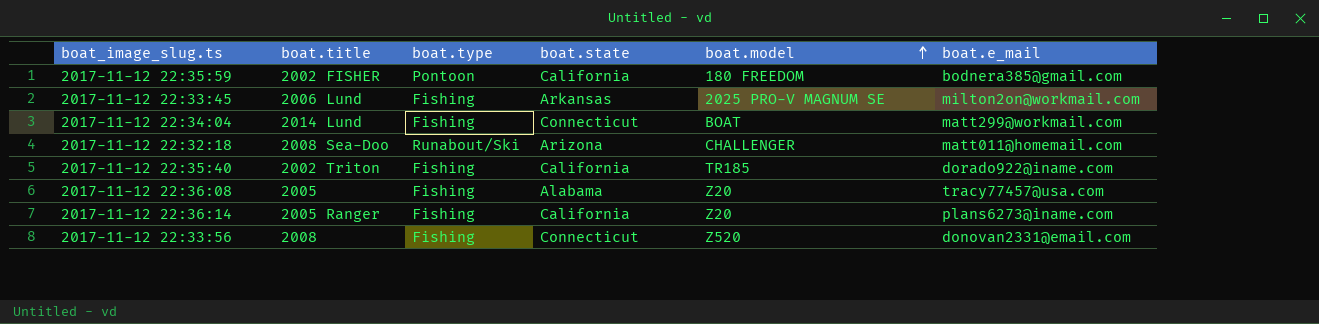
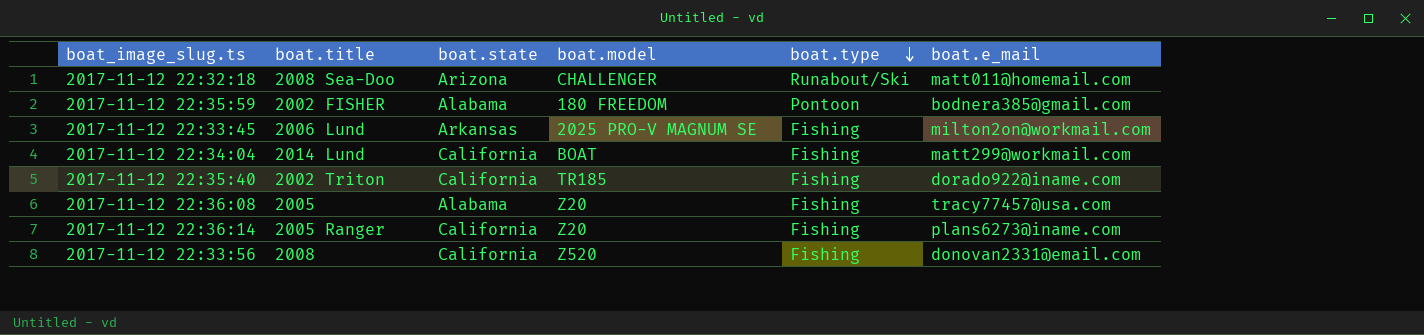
row order: boat.model ascending -> boat.type descending
column boat.type | position: 3 -> 5
2017-11-12 22:35:59 | boat.state: California -> Alabama
2017-11-12 22:34:04 | boat.state: Connecticut -> California
2017-11-12 22:33:56 | boat.state: Connecticut -> California

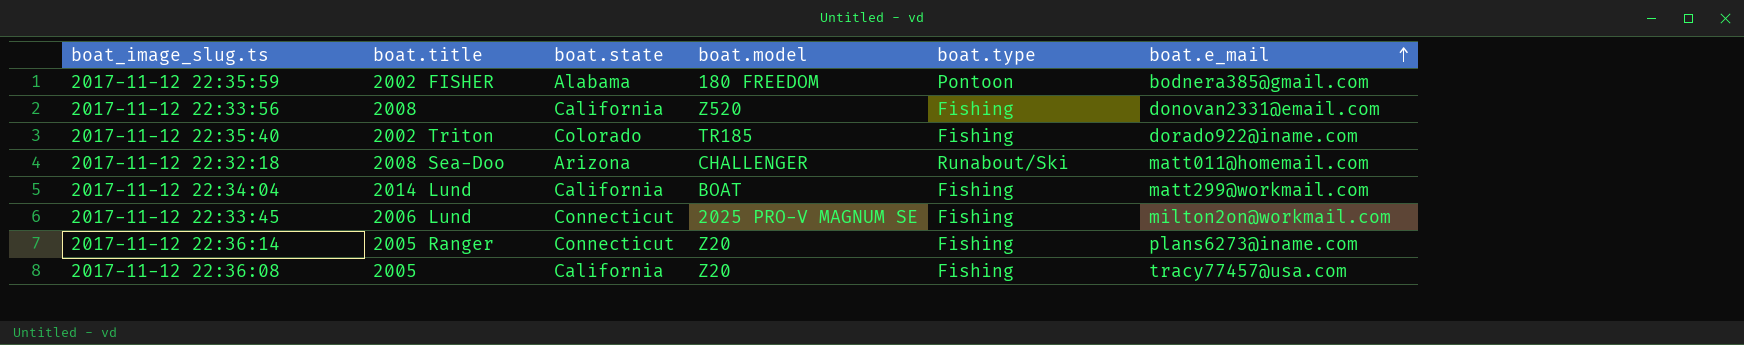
row order: boat.type descending -> boat.e_mail ascending
2017-11-12 22:35:40 | boat.state: California -> Colorado
2017-11-12 22:33:45 | boat.state: Arkansas -> Connecticut
2017-11-12 22:36:14 | boat.state: California -> Connecticut
2017-11-12 22:36:08 | boat.state: Alabama -> California

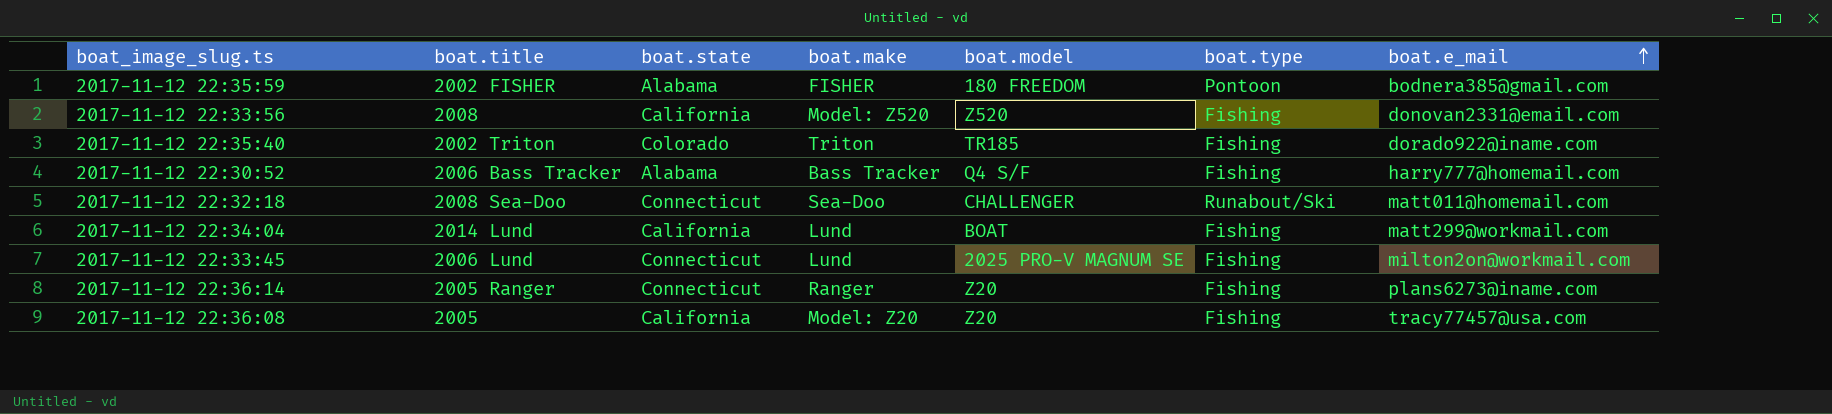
column boat.make | position: none -> 4
row 2017-11-12 22:30:52: none -> 2006 Bass Tracker | Alabama | Bass Tracker | Q4 S/F | Fishing | harry777@homemail.com
2017-11-12 22:32:18 | boat.state: Arizona -> Connecticut

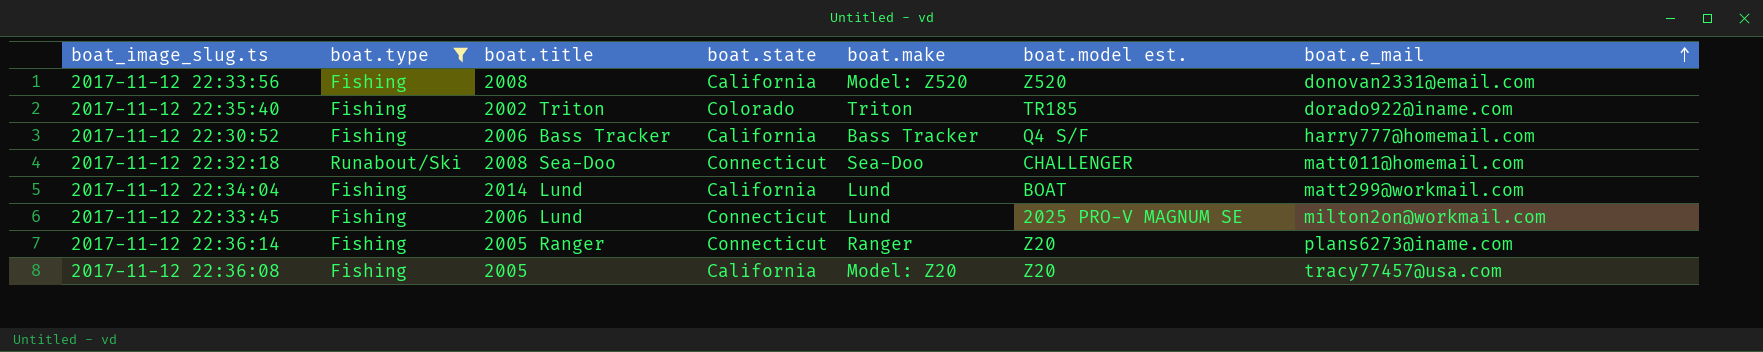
filter: none -> boat.type != Pontoon
column boat.type | position: 6 -> 2
column name: boat.model -> boat.model est.
2017-11-12 22:30:52 | boat.state: Alabama -> California

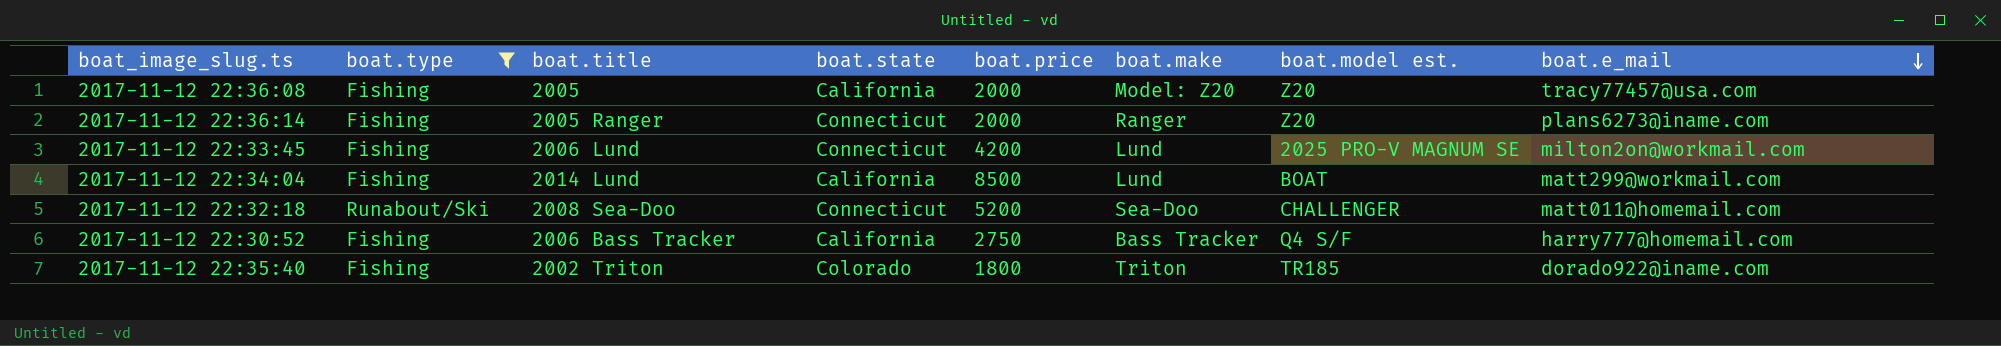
row order: boat.e_mail ascending -> boat.e_mail descending
column boat.price | position: none -> 5
row 2017-11-12 22:33:56: Fishing | 2008 | California | Model: Z520 | Z520 | donovan2331@email.com -> none

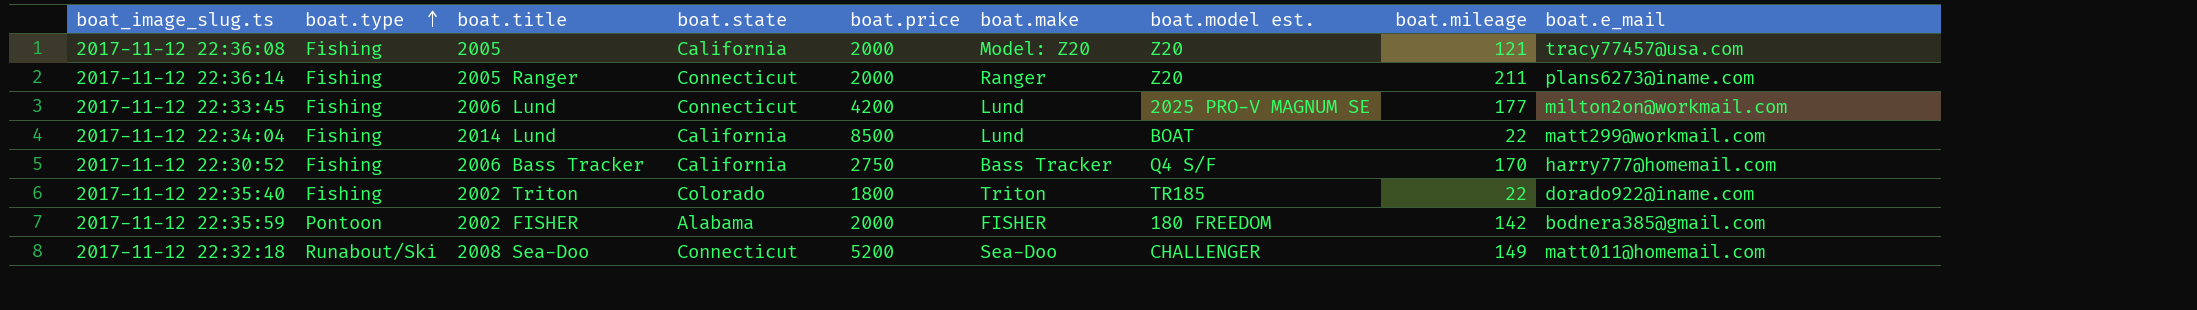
filter: boat.type != Pontoon -> none
row order: boat.e_mail descending -> boat.type ascending
column boat.mileage | position: none -> 8

